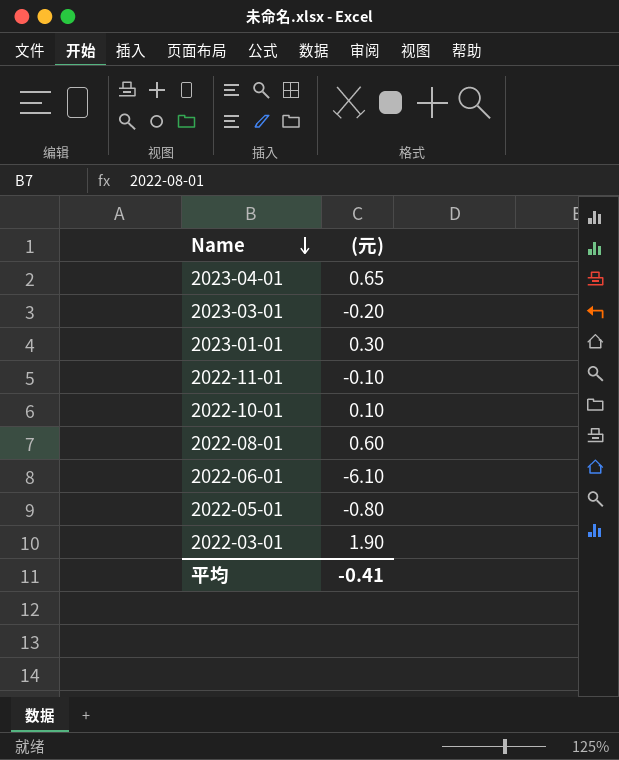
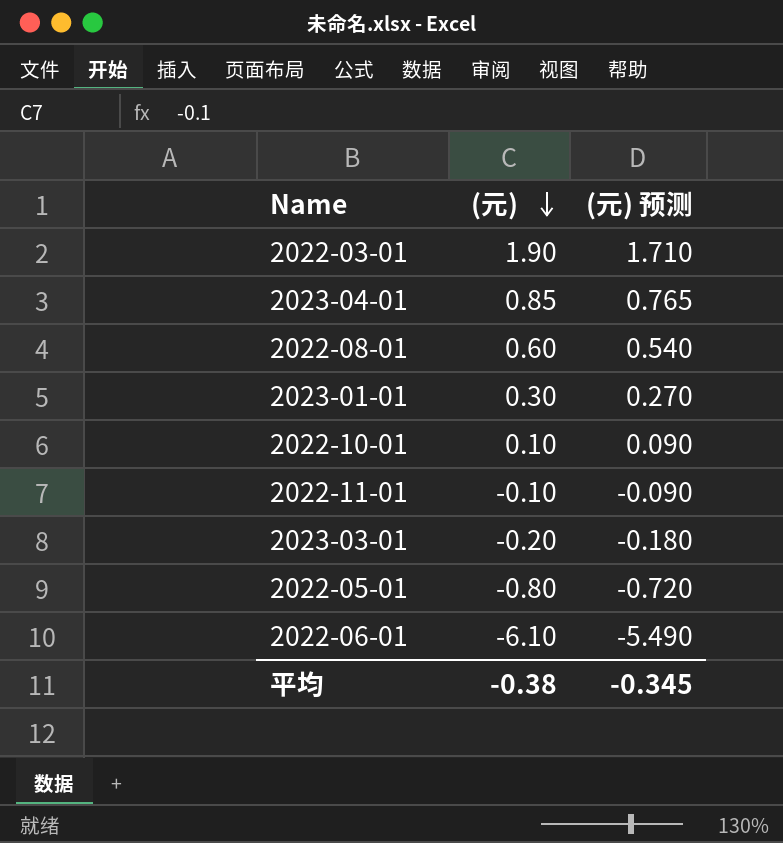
row order: Name descending -> (元) descending
column (元) 预测 | formula: none -> [(元)] * 0.9
2023-04-01 | (元): 0.65 -> 0.85
平均 | (元): -0.41 -> -0.38

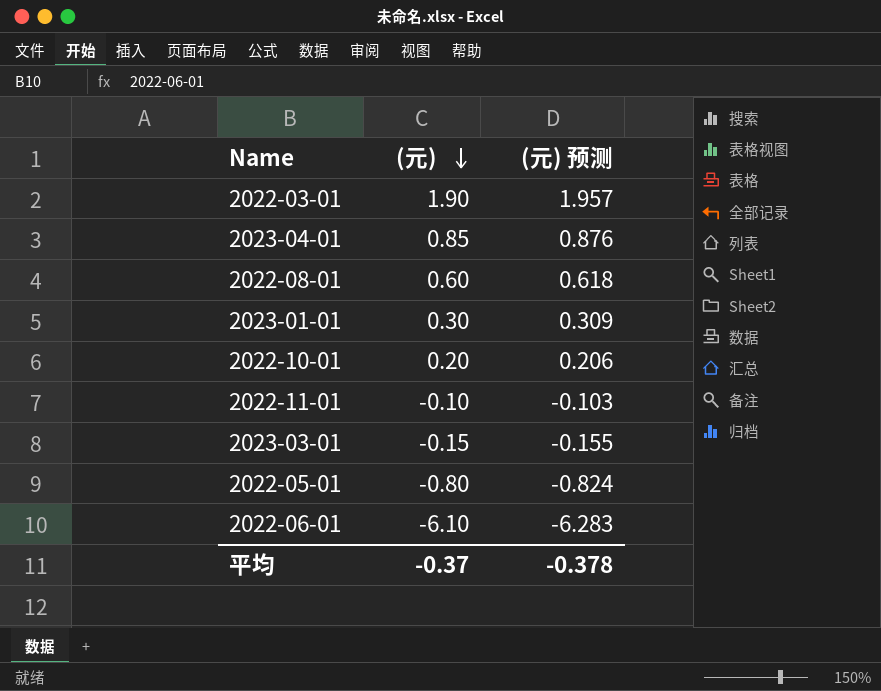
column (元) 预测 | formula: [(元)] * 0.9 -> [(元)] * 1.03
2022-10-01 | (元): 0.10 -> 0.20
2023-03-01 | (元): -0.20 -> -0.15
平均 | (元): -0.38 -> -0.37
平均 | (元) 预测: -0.345 -> -0.378

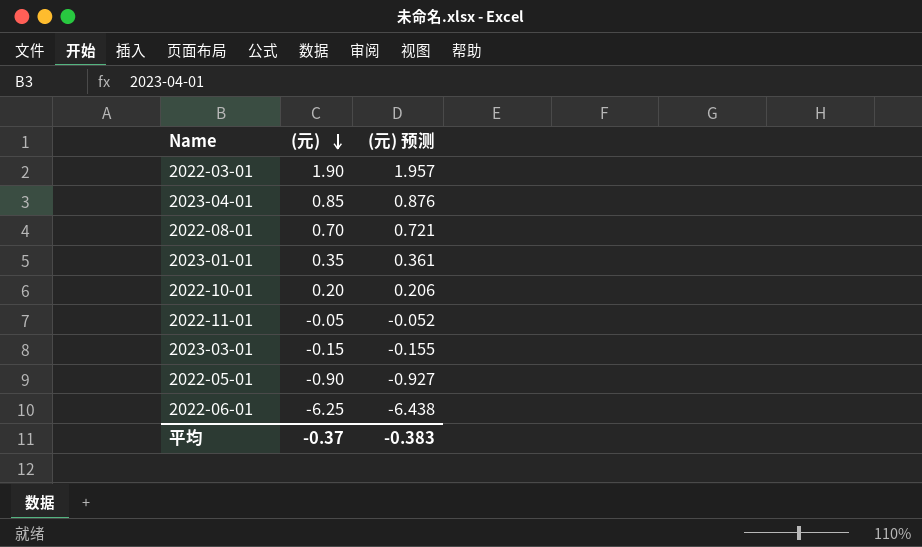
2022-08-01 | (元): 0.60 -> 0.70
2022-08-01 | (元) 预测: 0.618 -> 0.721
2023-01-01 | (元): 0.30 -> 0.35
2023-01-01 | (元) 预测: 0.309 -> 0.361
2022-11-01 | (元): -0.10 -> -0.05
2022-11-01 | (元) 预测: -0.103 -> -0.052
2022-05-01 | (元): -0.80 -> -0.90
2022-05-01 | (元) 预测: -0.824 -> -0.927
2022-06-01 | (元): -6.10 -> -6.25
2022-06-01 | (元) 预测: -6.283 -> -6.438
平均 | (元) 预测: -0.378 -> -0.383

